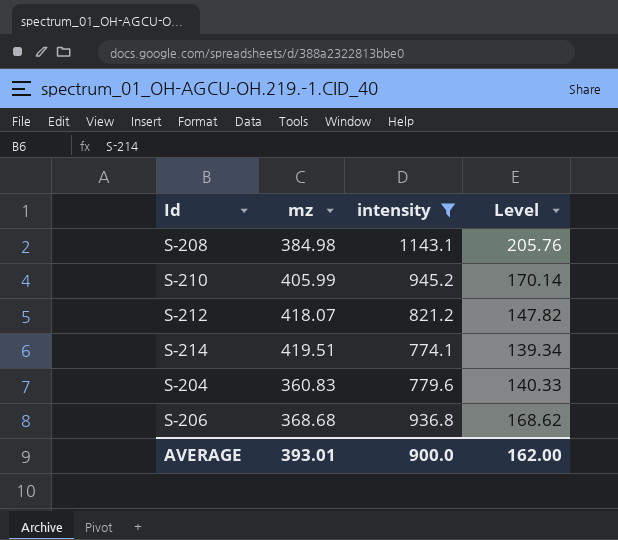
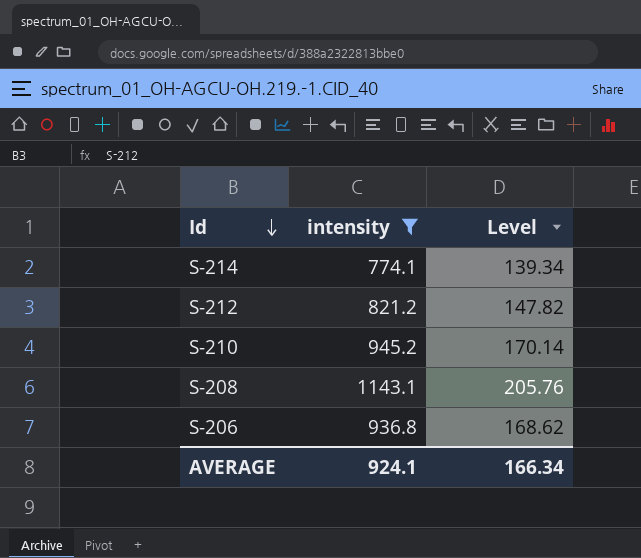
row order: none -> Id descending
column mz | position: 2 -> none
row S-204: 360.83 | 779.6 | 140.33 -> none
AVERAGE | intensity: 900.0 -> 924.1
AVERAGE | Level: 162.00 -> 166.34

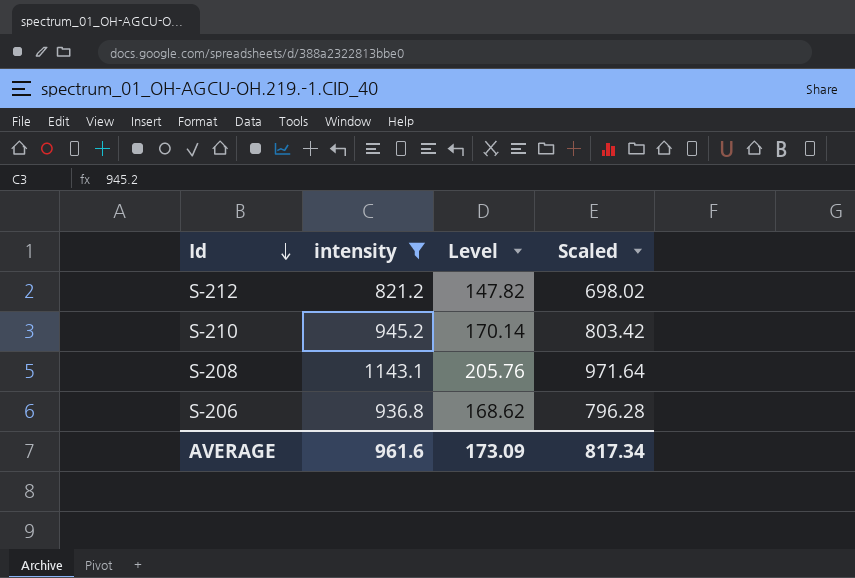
column Scaled | formula: none -> [intensity] * 0.85
row S-214: 774.1 | 139.34 -> none
AVERAGE | intensity: 924.1 -> 961.6
AVERAGE | Level: 166.34 -> 173.09

